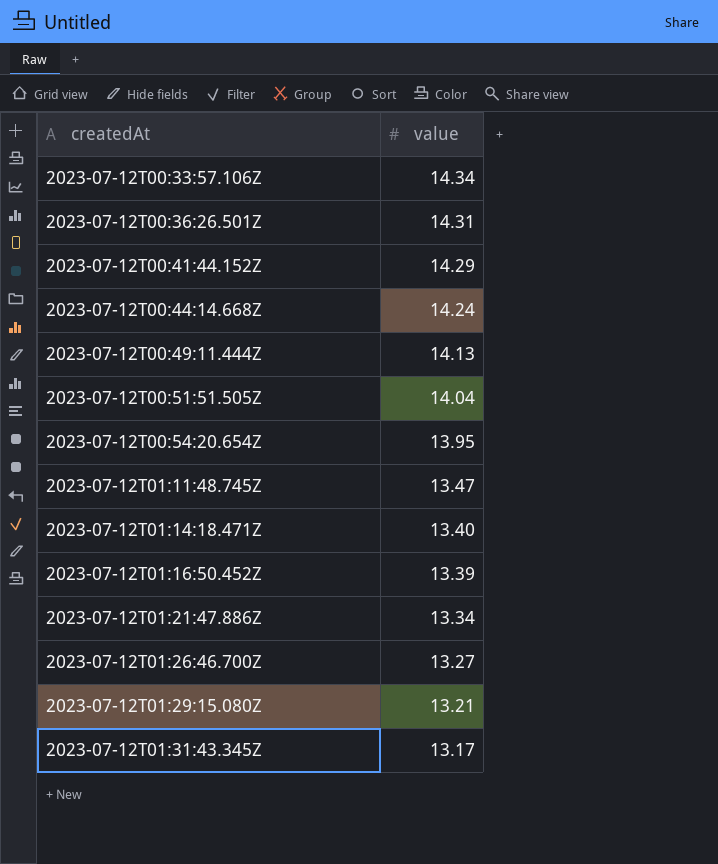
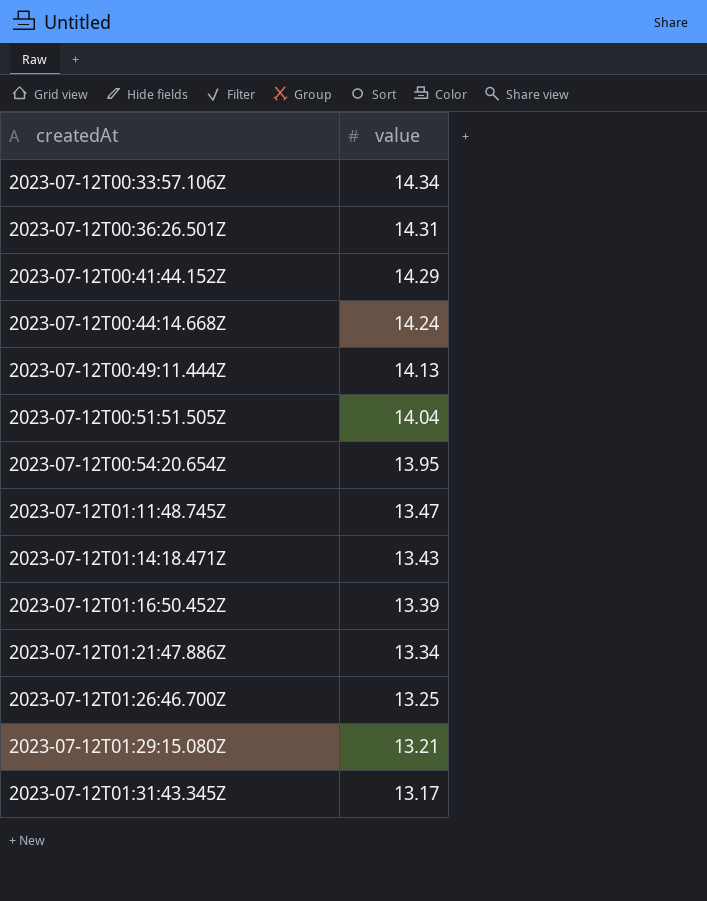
2023-07-12T01:14:18.471Z | value: 13.40 -> 13.43
2023-07-12T01:26:46.700Z | value: 13.27 -> 13.25

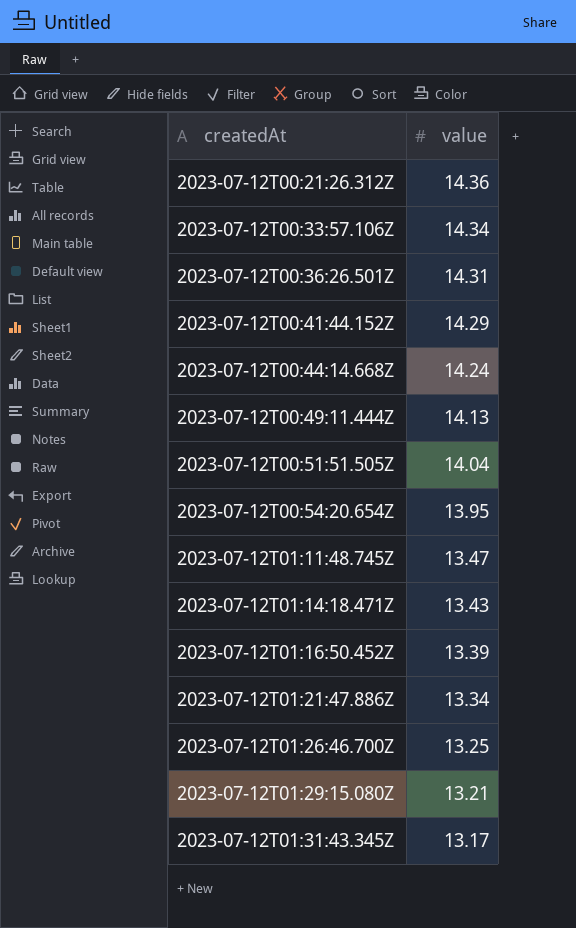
row 2023-07-12T00:21:26.312Z: none -> 14.36

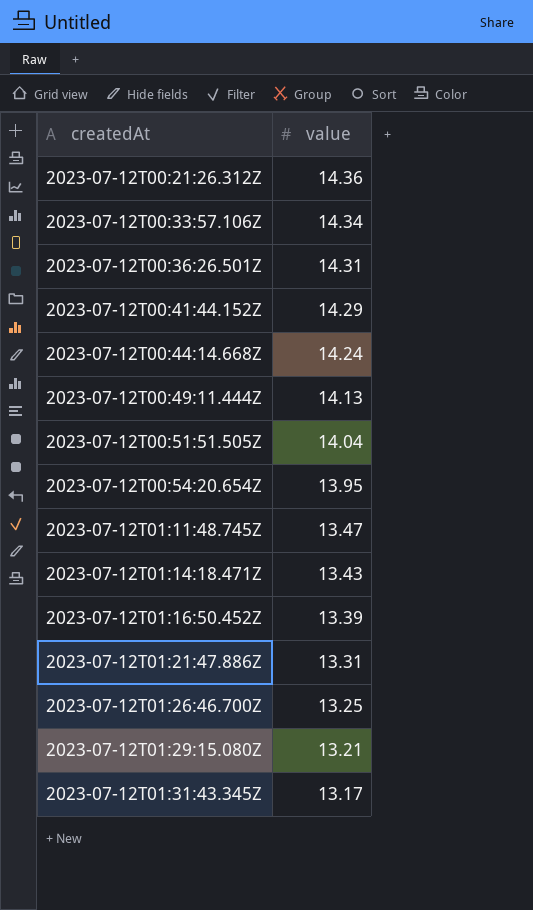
2023-07-12T01:21:47.886Z | value: 13.34 -> 13.31

